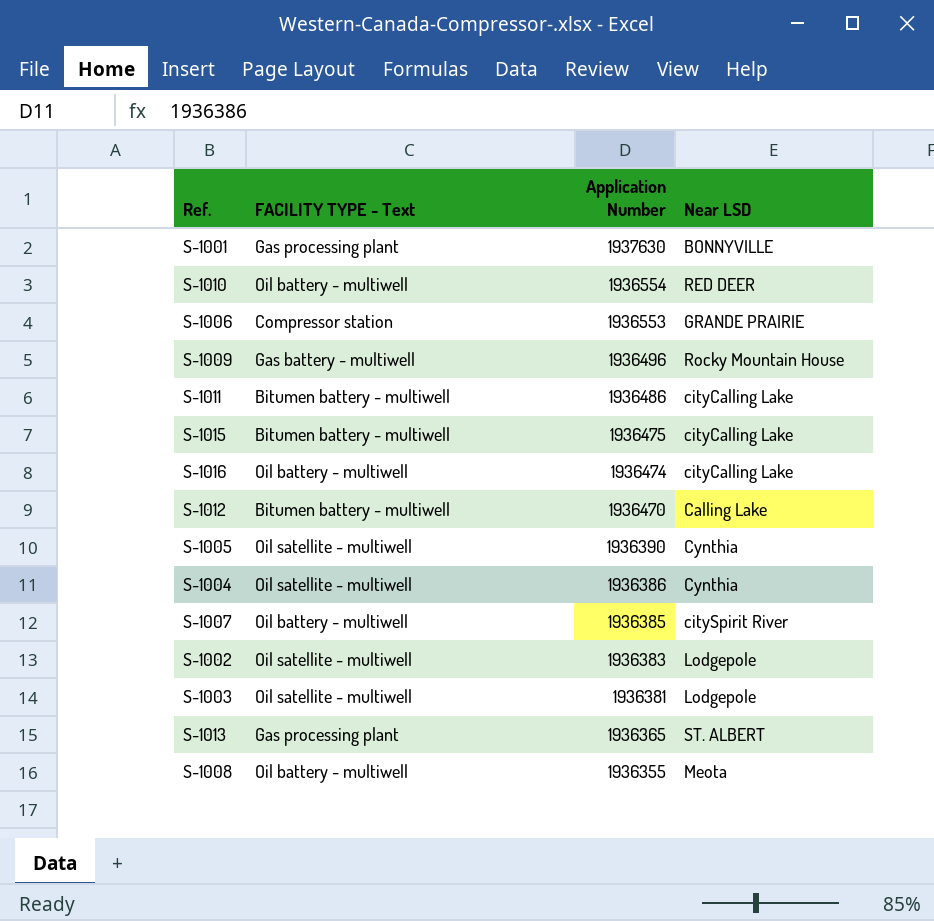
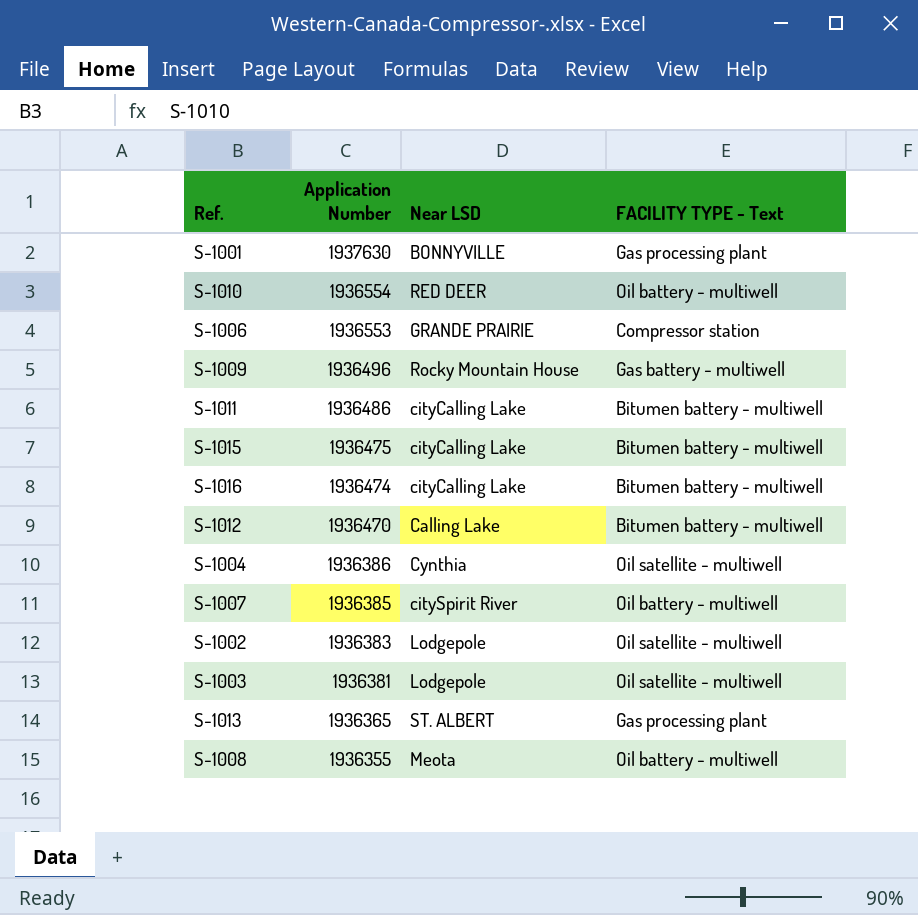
column FACILITY TYPE - Text | position: 2 -> 4
row S-1005: Oil satellite - multiwell | 1936390 | Cynthia -> none
S-1016 | FACILITY TYPE - Text: Oil battery - multiwell -> Bitumen battery - multiwell

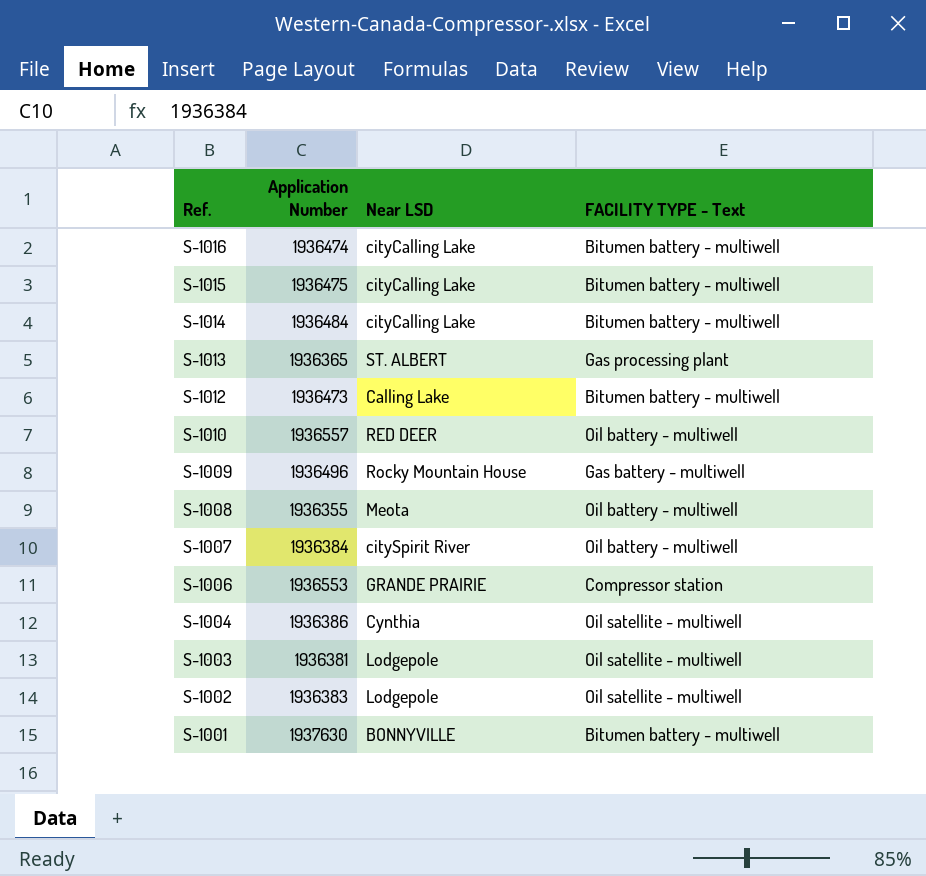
row order: Application Number descending -> Ref. descending
row S-1011: 1936486 | cityCalling Lake | Bitumen battery - multiwell -> none
row S-1014: none -> 1936484 | cityCalling Lake | Bitumen battery - multiwell
S-1012 | Application Number: 1936470 -> 1936473
S-1010 | Application Number: 1936554 -> 1936557
S-1007 | Application Number: 1936385 -> 1936384
S-1001 | FACILITY TYPE - Text: Gas processing plant -> Bitumen battery - multiwell

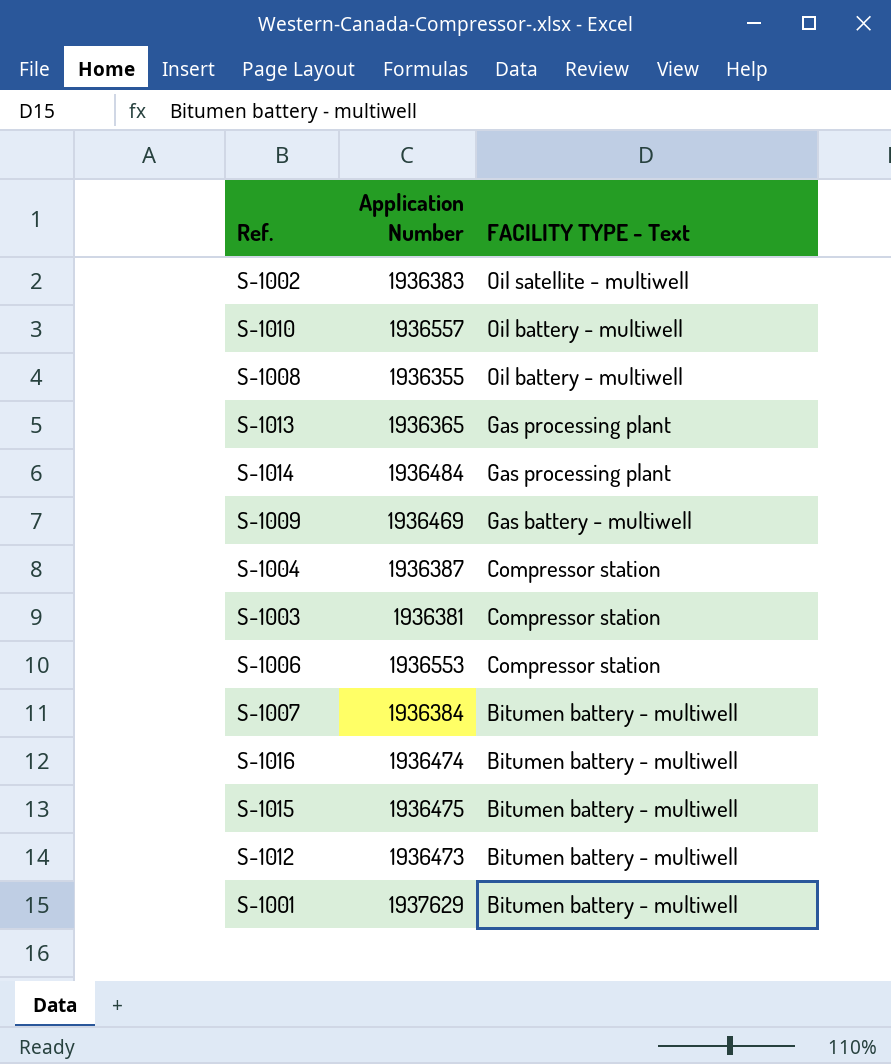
row order: Ref. descending -> FACILITY TYPE - Text descending
column Near LSD | position: 3 -> none
S-1014 | FACILITY TYPE - Text: Bitumen battery - multiwell -> Gas processing plant
S-1009 | Application Number: 1936496 -> 1936469
S-1004 | Application Number: 1936386 -> 1936387
S-1004 | FACILITY TYPE - Text: Oil satellite - multiwell -> Compressor station
S-1003 | FACILITY TYPE - Text: Oil satellite - multiwell -> Compressor station
S-1007 | FACILITY TYPE - Text: Oil battery - multiwell -> Bitumen battery - multiwell
S-1001 | Application Number: 1937630 -> 1937629

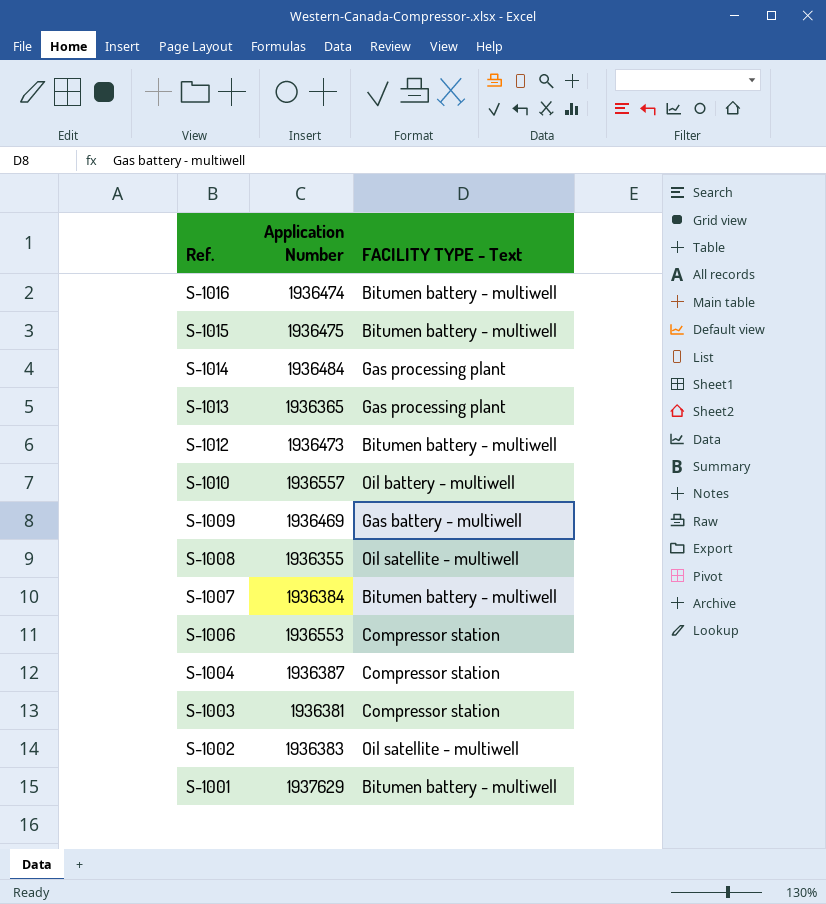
row order: FACILITY TYPE - Text descending -> Ref. descending
S-1008 | FACILITY TYPE - Text: Oil battery - multiwell -> Oil satellite - multiwell

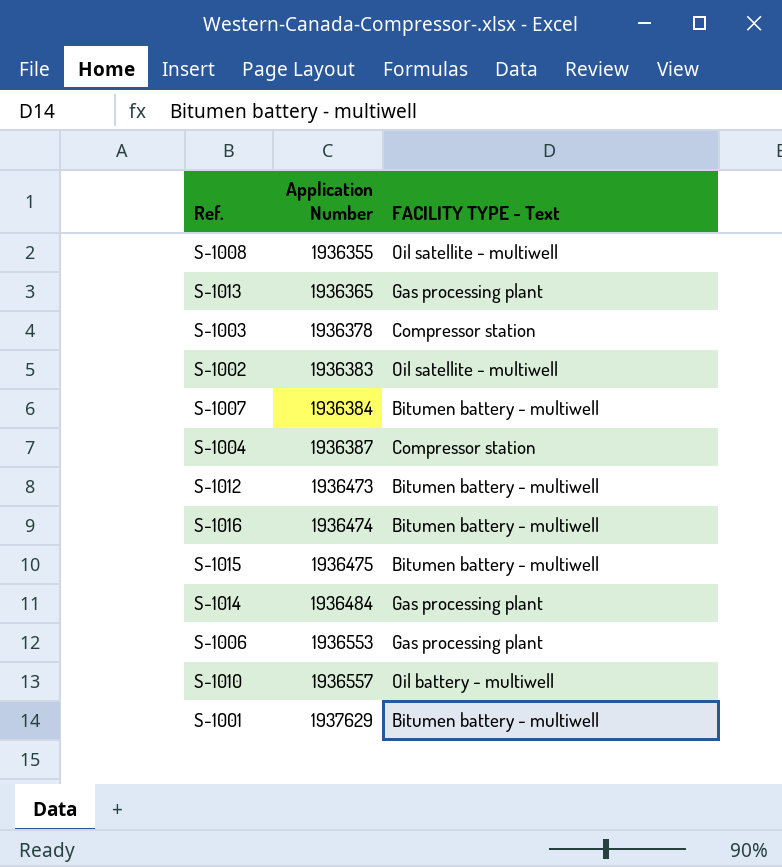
row order: Ref. descending -> Application Number ascending
row S-1009: 1936469 | Gas battery - multiwell -> none
S-1003 | Application Number: 1936381 -> 1936378
S-1006 | FACILITY TYPE - Text: Compressor station -> Gas processing plant

